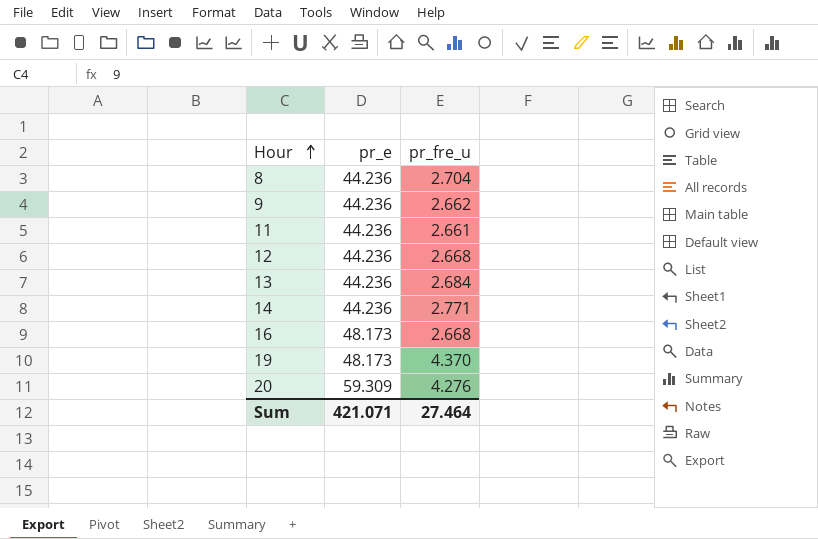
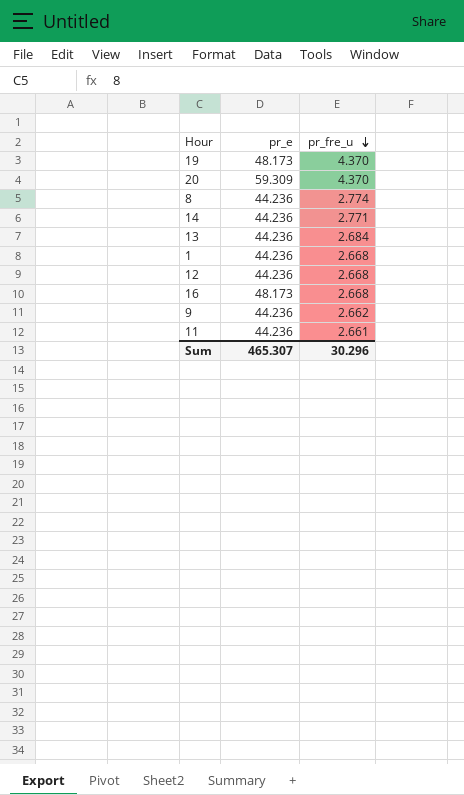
row order: Hour ascending -> pr_fre_u descending
20 | pr_fre_u: 4.276 -> 4.370
8 | pr_fre_u: 2.704 -> 2.774
row 1: none -> 44.236 | 2.668
Sum | pr_e: 421.071 -> 465.307
Sum | pr_fre_u: 27.464 -> 30.296

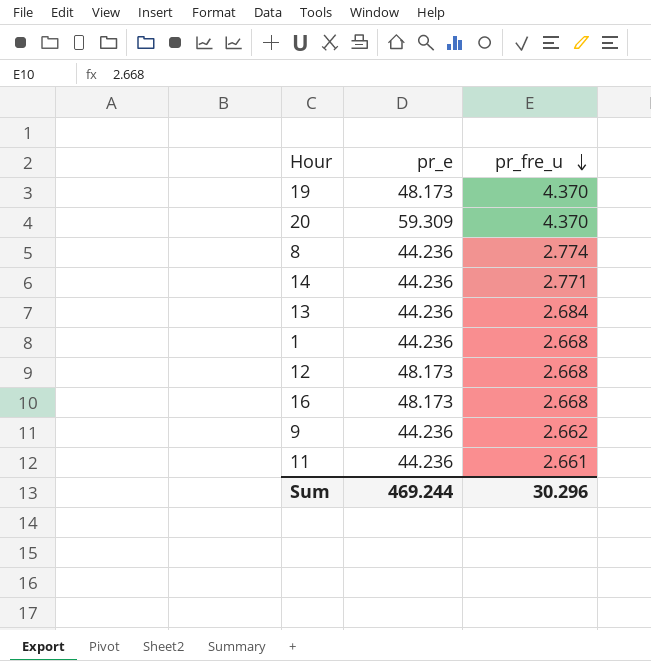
12 | pr_e: 44.236 -> 48.173
Sum | pr_e: 465.307 -> 469.244

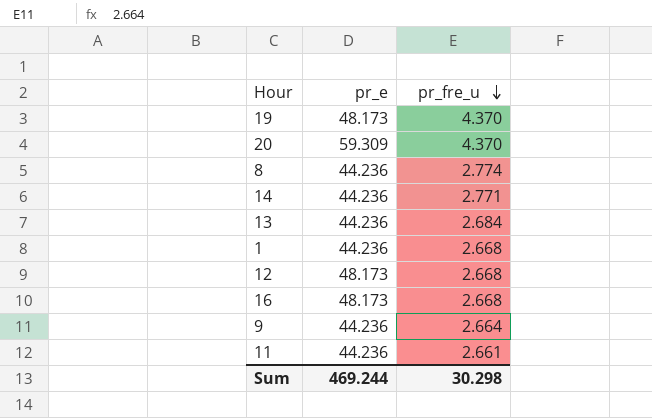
9 | pr_fre_u: 2.662 -> 2.664
Sum | pr_fre_u: 30.296 -> 30.298

